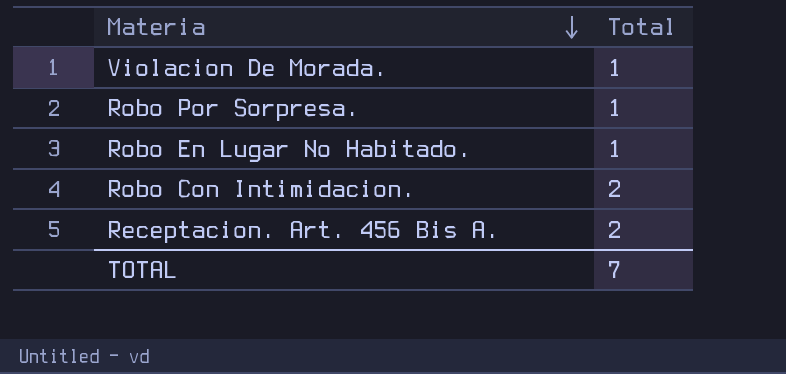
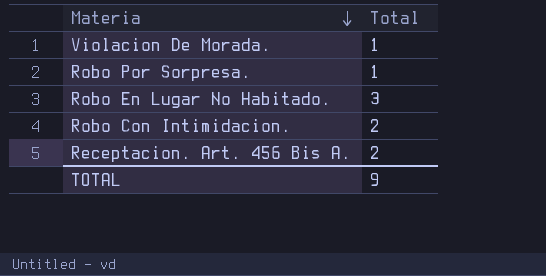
Robo En Lugar No Habitado. | Total: 1 -> 3
TOTAL | Total: 7 -> 9

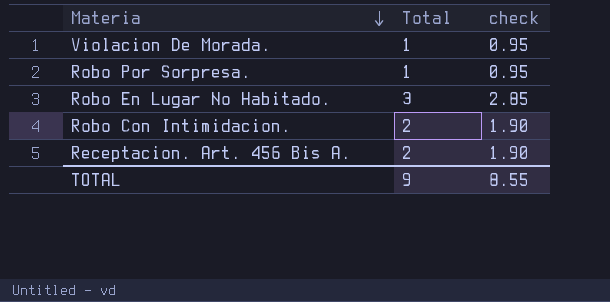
column check | formula: none -> [Total] * 0.95

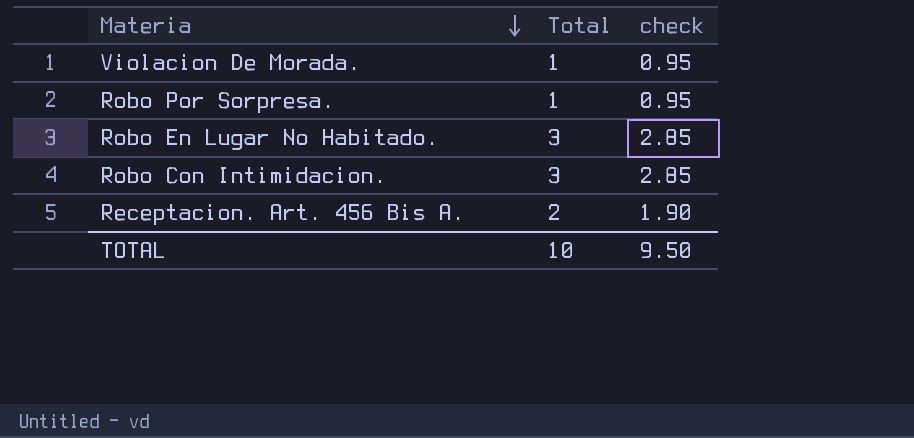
Robo Con Intimidacion. | Total: 2 -> 3
Robo Con Intimidacion. | check: 1.90 -> 2.85
TOTAL | Total: 9 -> 10
TOTAL | check: 8.55 -> 9.50

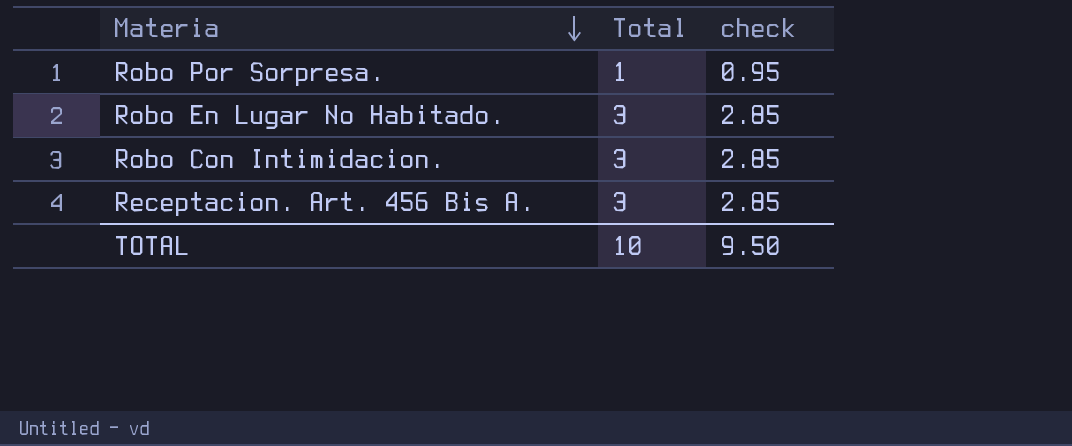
row Violacion De Morada.: 1 | 0.95 -> none
Receptacion. Art. 456 Bis A. | Total: 2 -> 3
Receptacion. Art. 456 Bis A. | check: 1.90 -> 2.85

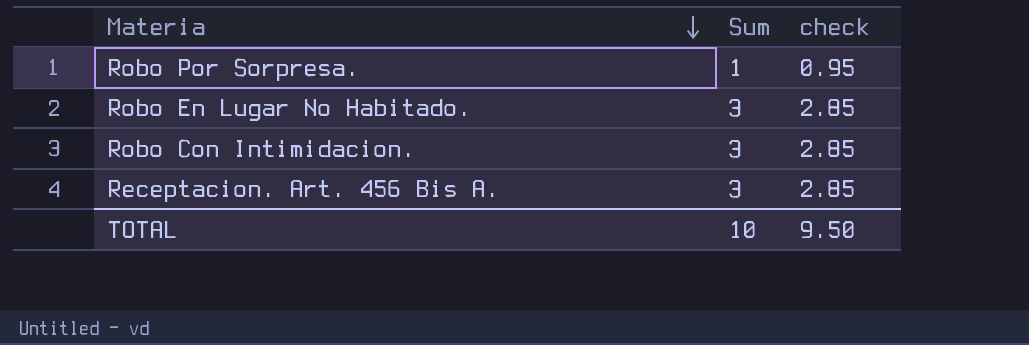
column name: Total -> Sum

